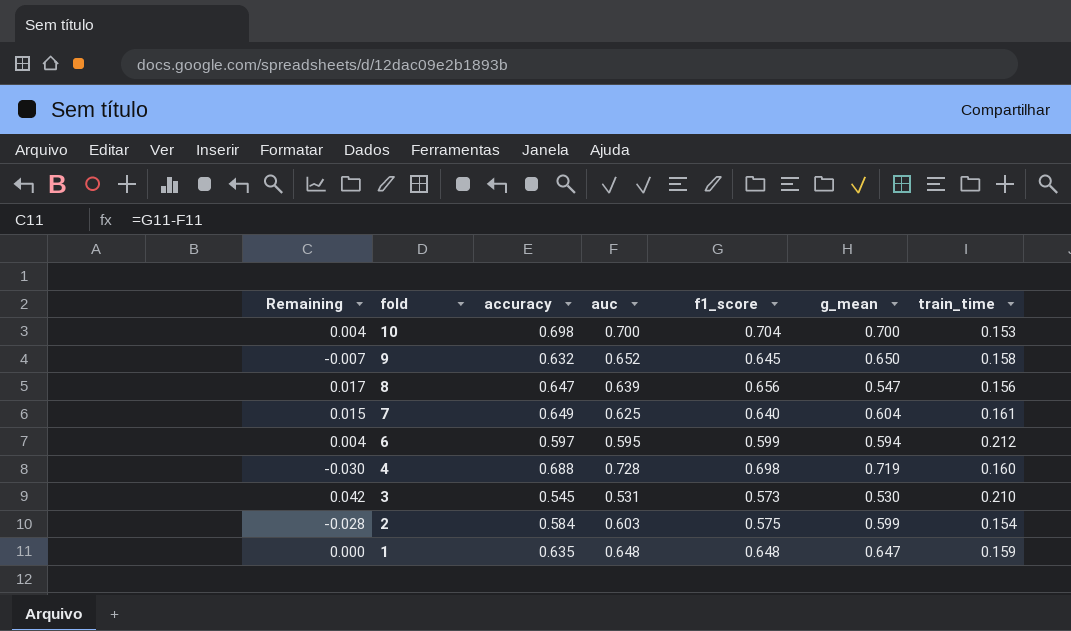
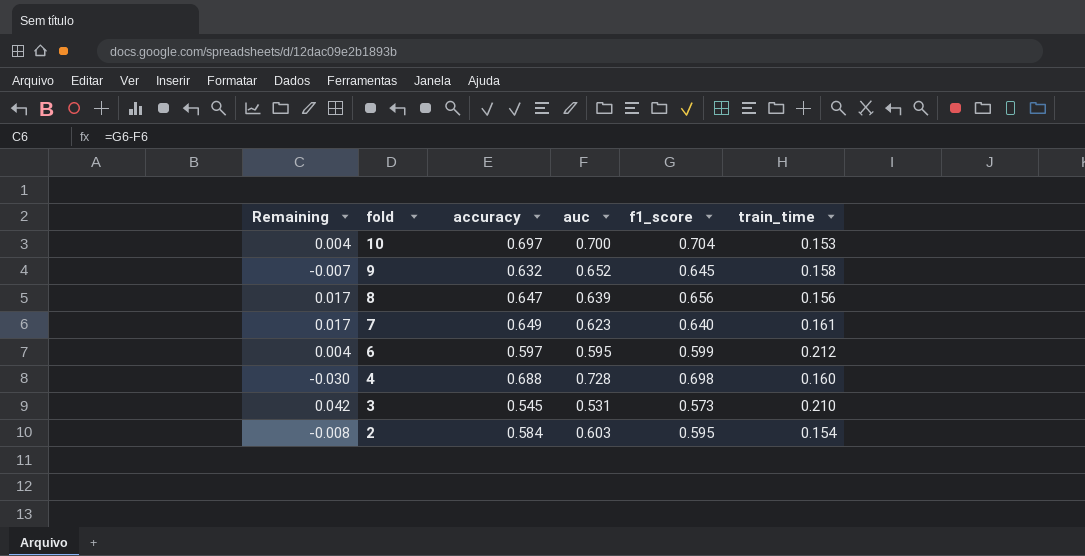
column g_mean | position: 6 -> none
row 1: 0.000 | 0.635 | 0.648 | 0.648 | 0.647 | 0.159 -> none
10 | accuracy: 0.698 -> 0.697
7 | Remaining: 0.015 -> 0.017
7 | auc: 0.625 -> 0.623
2 | Remaining: -0.028 -> -0.008
2 | f1_score: 0.575 -> 0.595

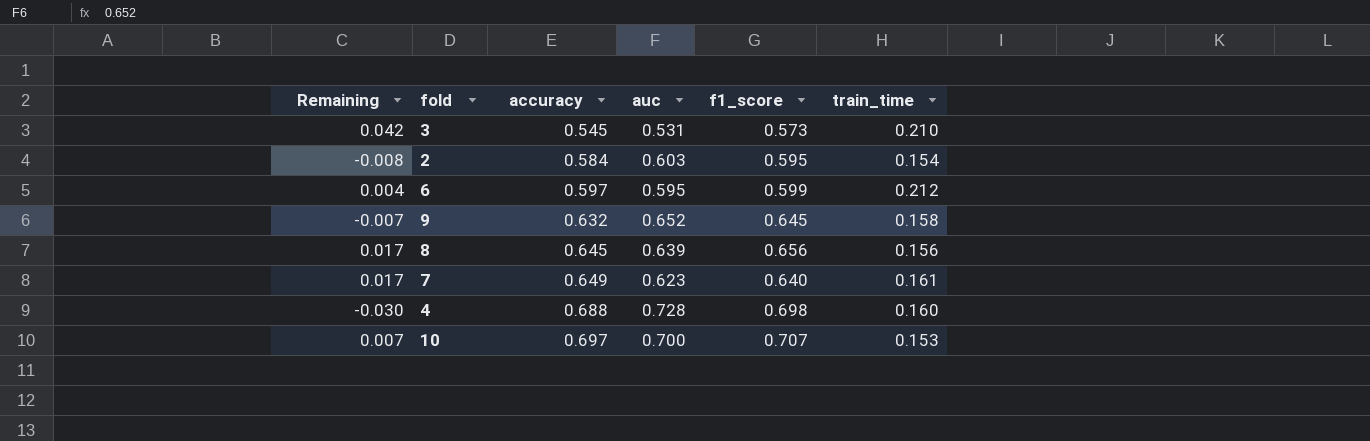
row order: fold descending -> accuracy ascending
8 | accuracy: 0.647 -> 0.645
10 | Remaining: 0.004 -> 0.007
10 | f1_score: 0.704 -> 0.707

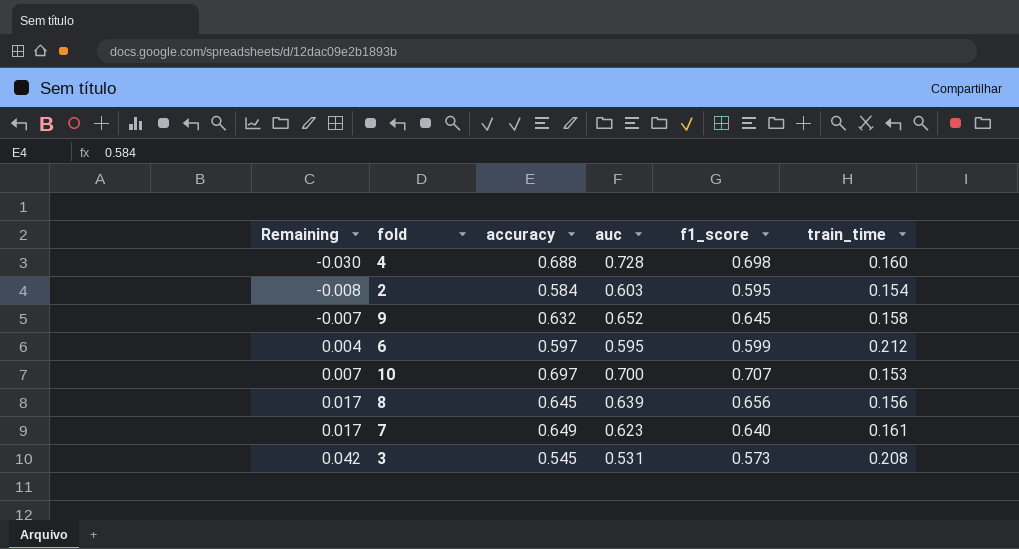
row order: accuracy ascending -> Remaining ascending
3 | train_time: 0.210 -> 0.208

